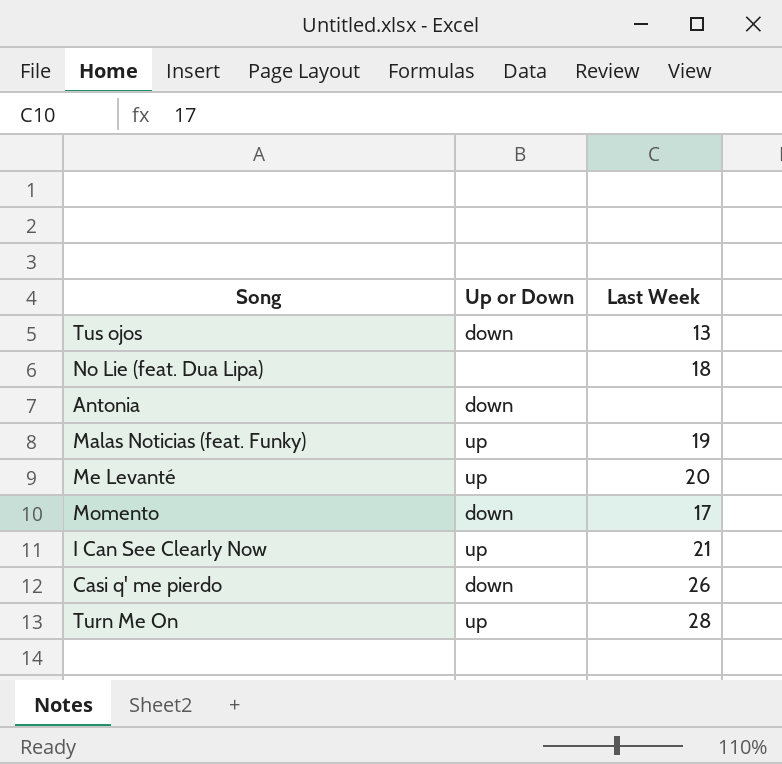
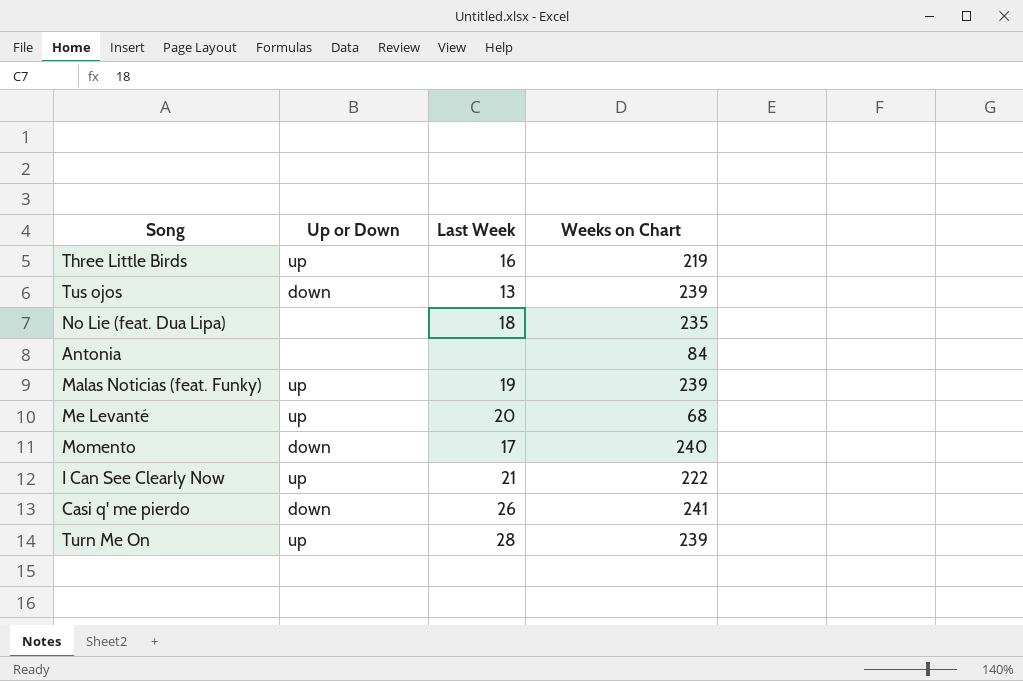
column Weeks on Chart | position: none -> 4
row Three Little Birds: none -> up | 16 | 219
Antonia | Up or Down: down -> none

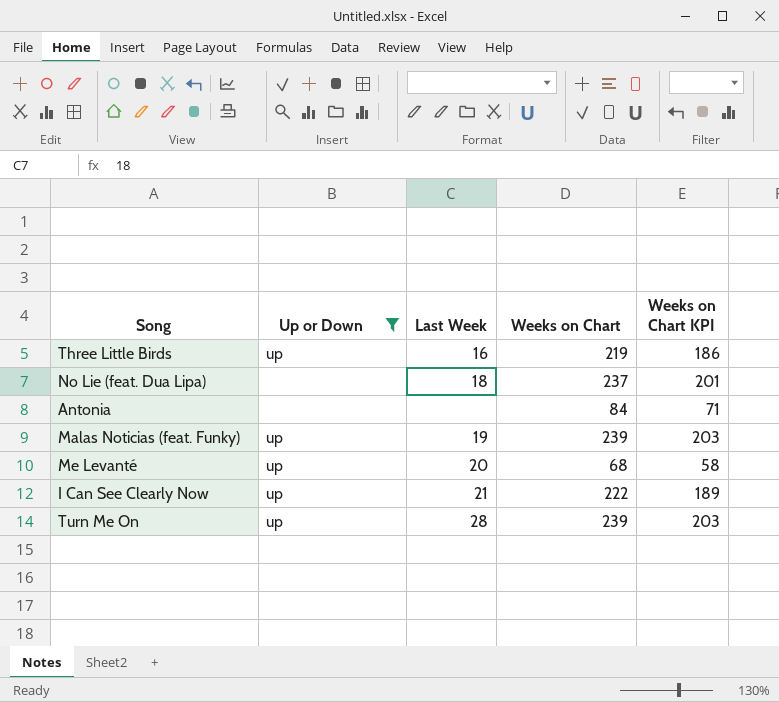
filter: none -> Up or Down != down
column Weeks on Chart KPI | formula: none -> [Weeks on Chart] * 0.85
No Lie (feat. Dua Lipa) | Weeks on Chart: 235 -> 237

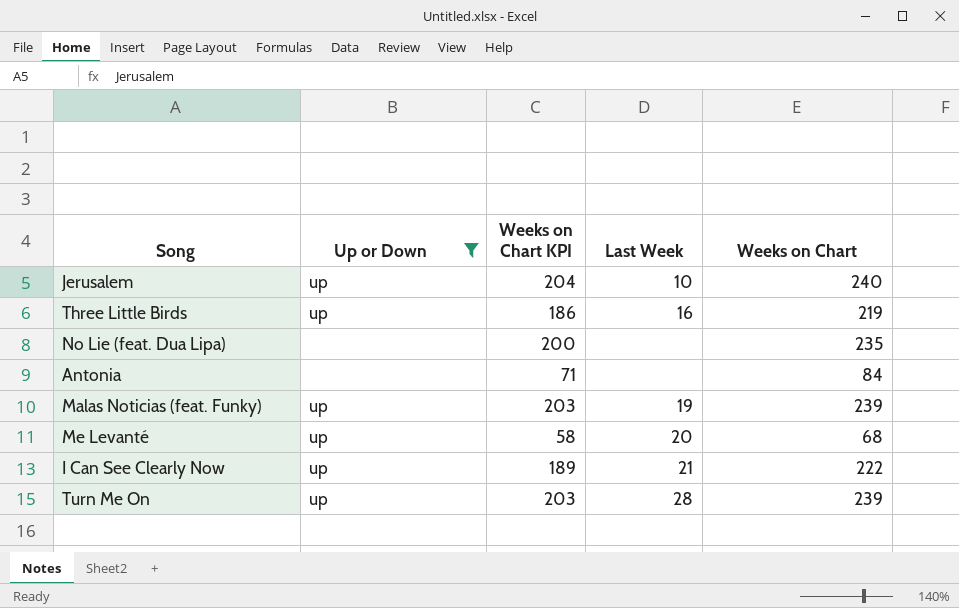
column Weeks on Chart KPI | position: 5 -> 3
row Jerusalem: none -> up | 204 | 10 | 240
No Lie (feat. Dua Lipa) | Weeks on Chart KPI: 201 -> 200
No Lie (feat. Dua Lipa) | Last Week: 18 -> none
No Lie (feat. Dua Lipa) | Weeks on Chart: 237 -> 235

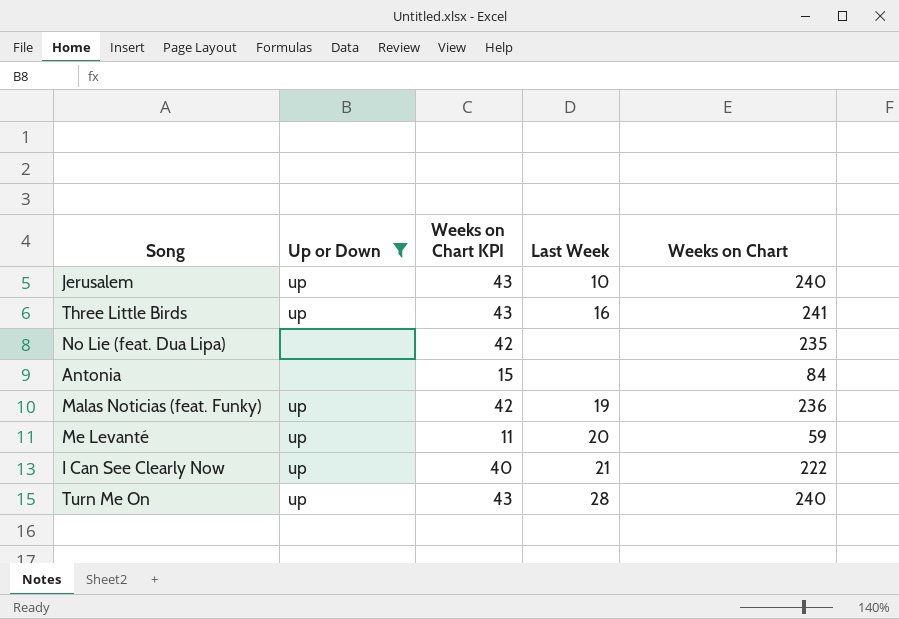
column Weeks on Chart KPI | formula: [Weeks on Chart] * 0.85 -> [Weeks on Chart] * 0.18
Three Little Birds | Weeks on Chart: 219 -> 241
Malas Noticias (feat. Funky) | Weeks on Chart: 239 -> 236
Me Levanté | Weeks on Chart: 68 -> 59
Turn Me On | Weeks on Chart: 239 -> 240

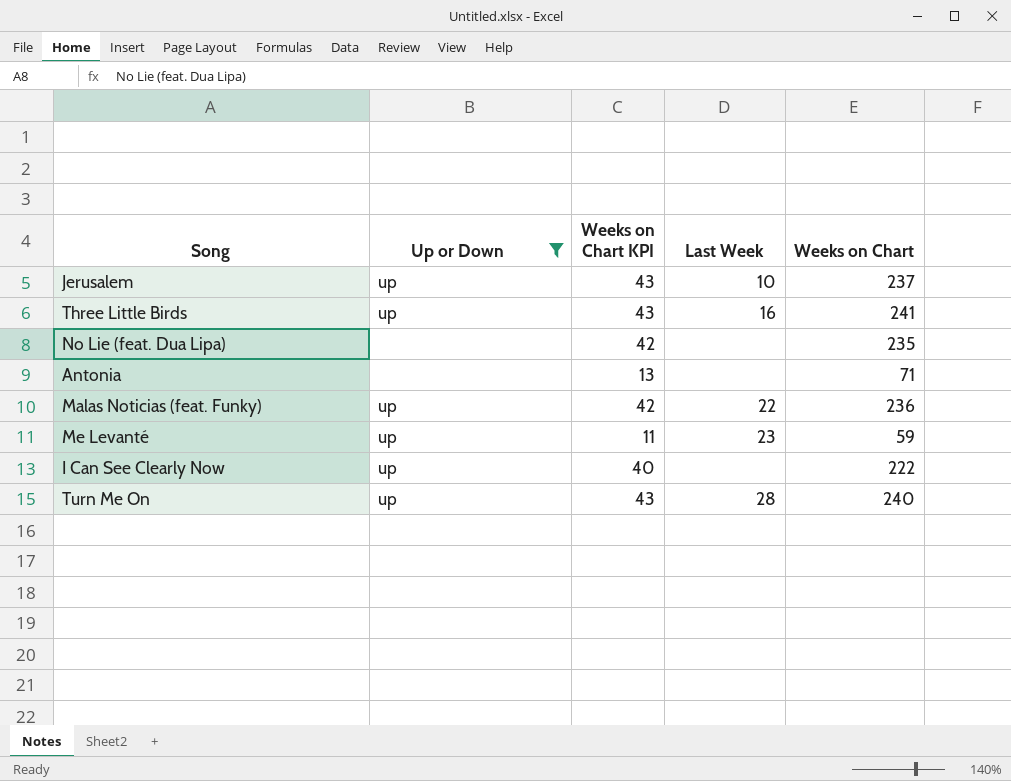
Jerusalem | Weeks on Chart: 240 -> 237
Antonia | Weeks on Chart KPI: 15 -> 13
Antonia | Weeks on Chart: 84 -> 71
Malas Noticias (feat. Funky) | Last Week: 19 -> 22
Me Levanté | Last Week: 20 -> 23
I Can See Clearly Now | Last Week: 21 -> none

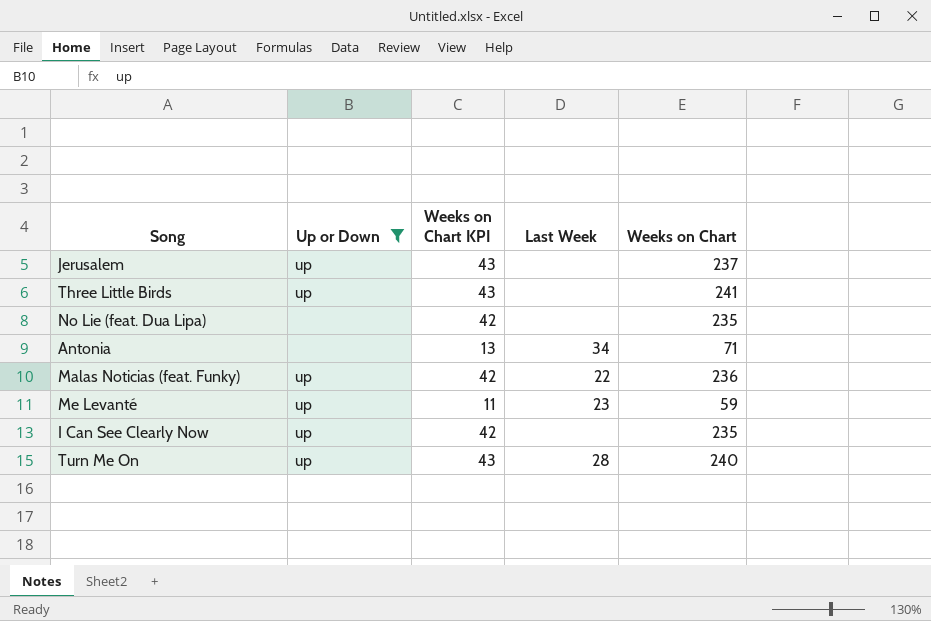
Jerusalem | Last Week: 10 -> none
Three Little Birds | Last Week: 16 -> none
Antonia | Last Week: none -> 34
I Can See Clearly Now | Weeks on Chart KPI: 40 -> 42
I Can See Clearly Now | Weeks on Chart: 222 -> 235

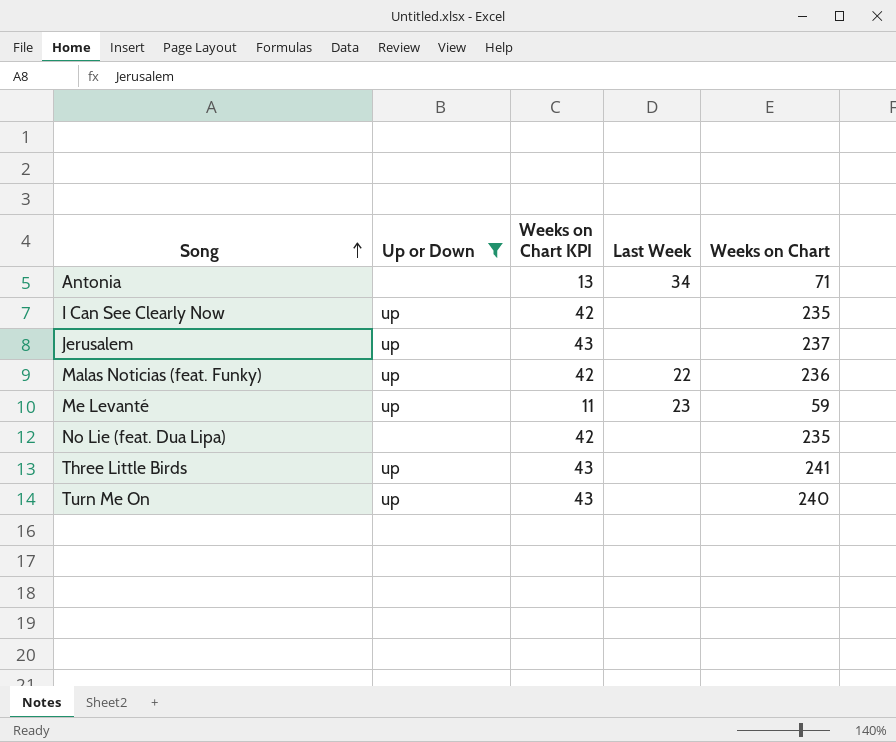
row order: none -> Song ascending
Turn Me On | Last Week: 28 -> none

